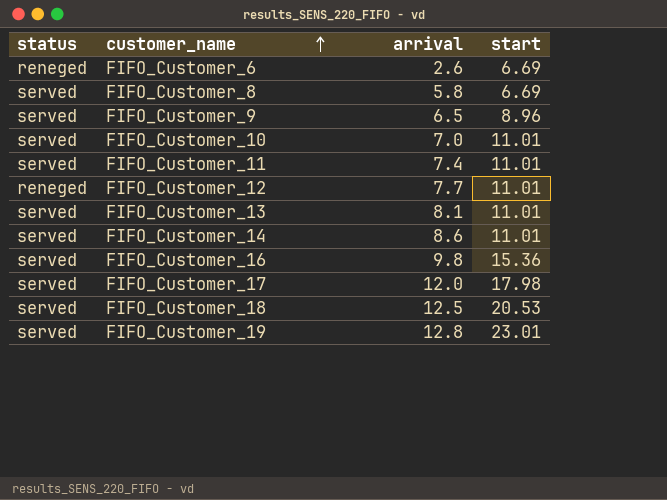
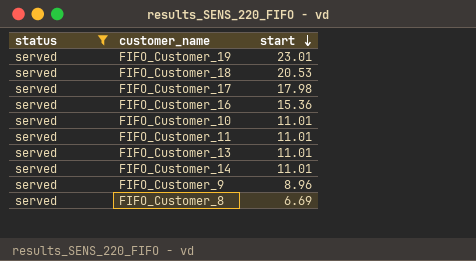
filter: none -> status = served
row order: customer_name ascending -> start descending
column arrival | position: 3 -> none

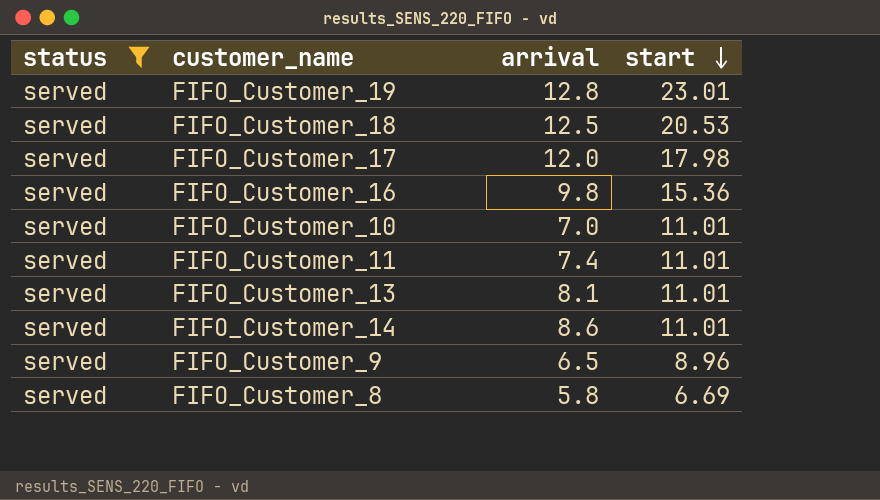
column arrival | position: none -> 3

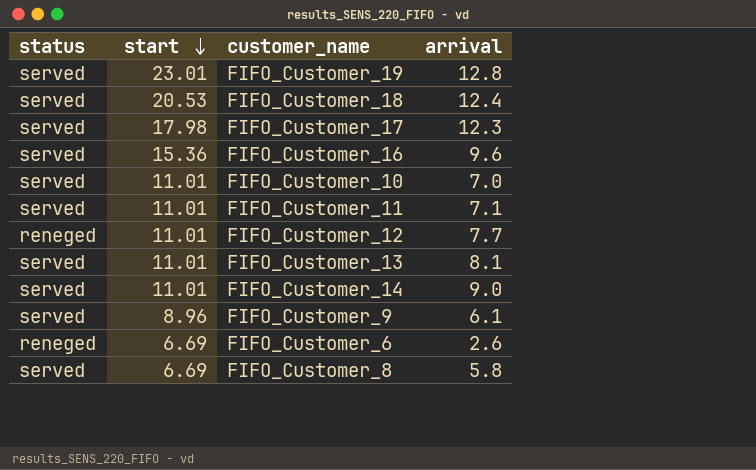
filter: status = served -> none
column start | position: 4 -> 2
FIFO_Customer_18 | arrival: 12.5 -> 12.4
FIFO_Customer_17 | arrival: 12.0 -> 12.3
FIFO_Customer_16 | arrival: 9.8 -> 9.6
FIFO_Customer_11 | arrival: 7.4 -> 7.1
FIFO_Customer_14 | arrival: 8.6 -> 9.0
FIFO_Customer_9 | arrival: 6.5 -> 6.1

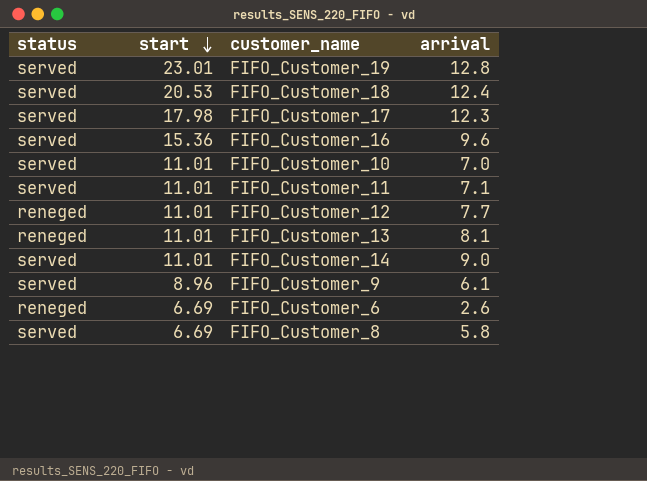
FIFO_Customer_13 | status: served -> reneged

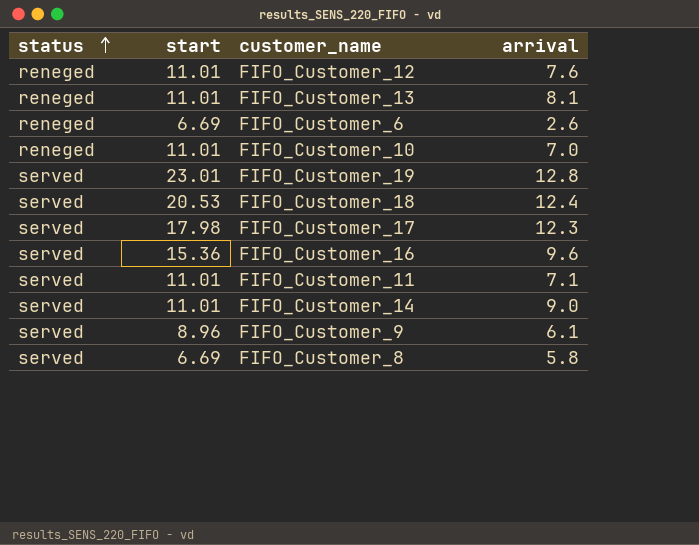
row order: start descending -> status ascending
FIFO_Customer_12 | arrival: 7.7 -> 7.6
FIFO_Customer_10 | status: served -> reneged

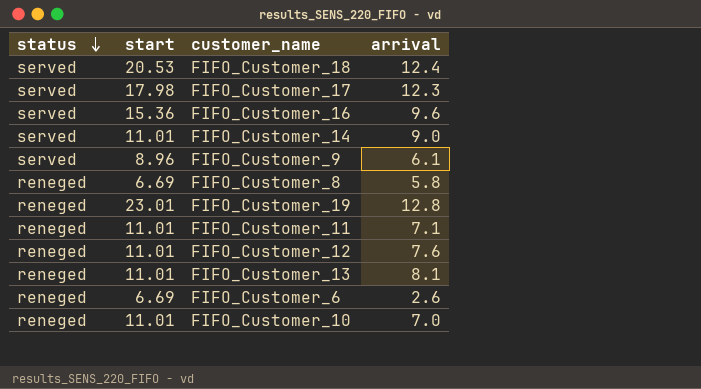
row order: status ascending -> status descending
FIFO_Customer_8 | status: served -> reneged
FIFO_Customer_19 | status: served -> reneged
FIFO_Customer_11 | status: served -> reneged

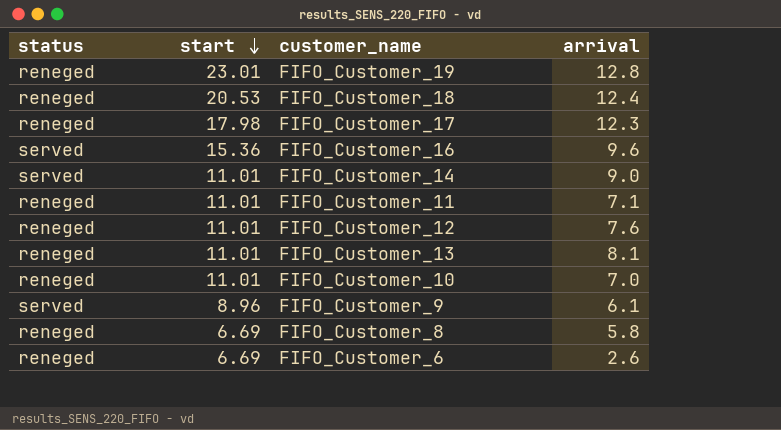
row order: status descending -> start descending
FIFO_Customer_18 | status: served -> reneged
FIFO_Customer_17 | status: served -> reneged

